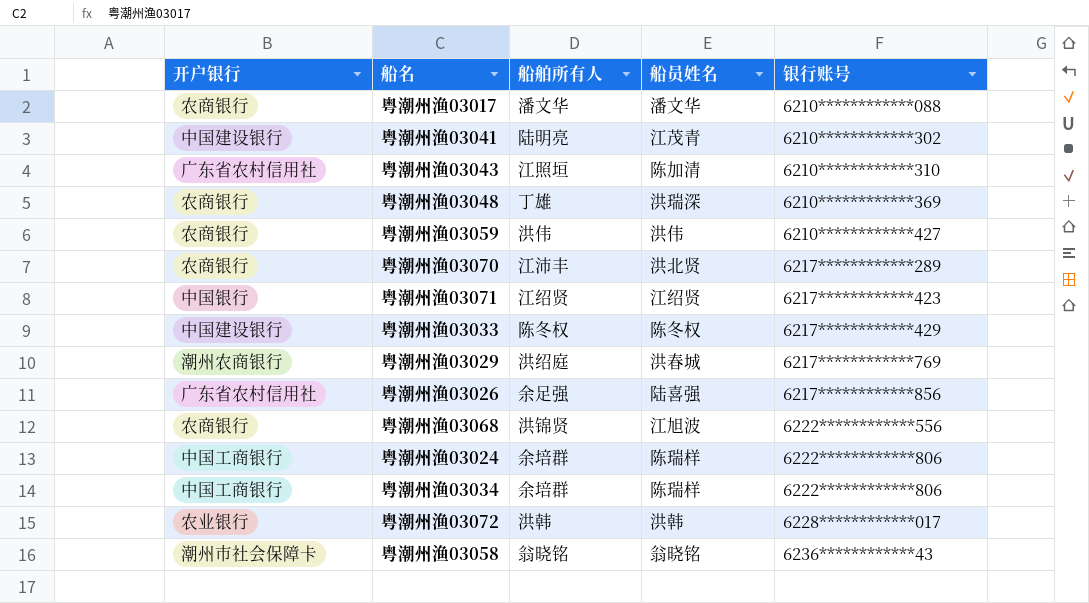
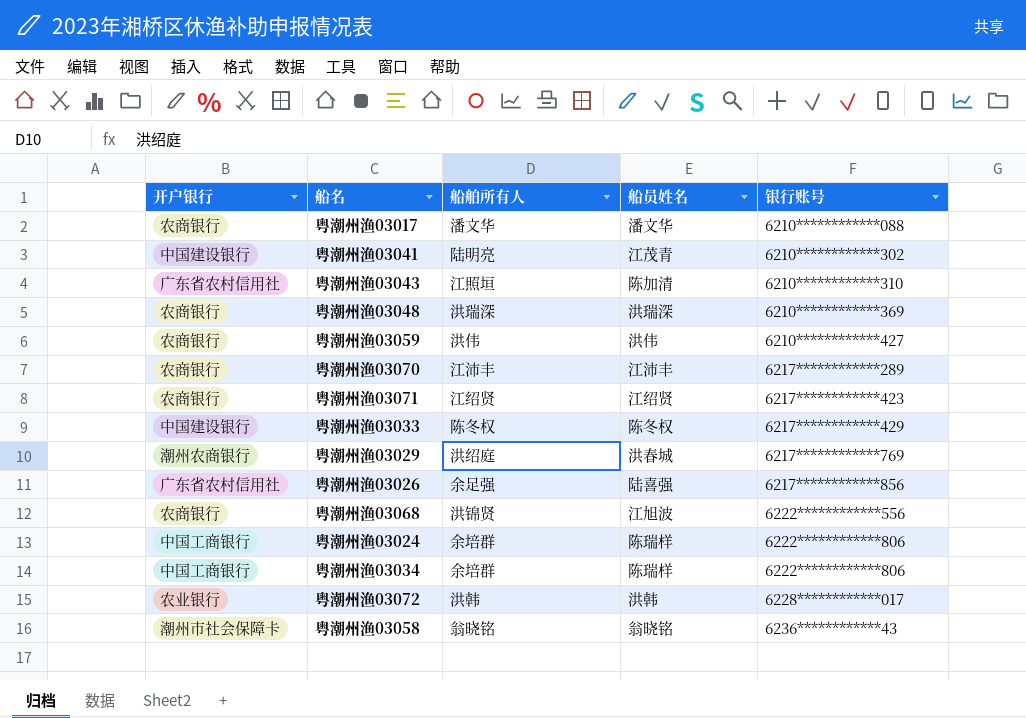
粤潮州渔03048 | 船舶所有人: 丁雄 -> 洪瑞深
粤潮州渔03070 | 船员姓名: 洪北贤 -> 江沛丰
粤潮州渔03071 | 开户银行: 中国银行 -> 农商银行

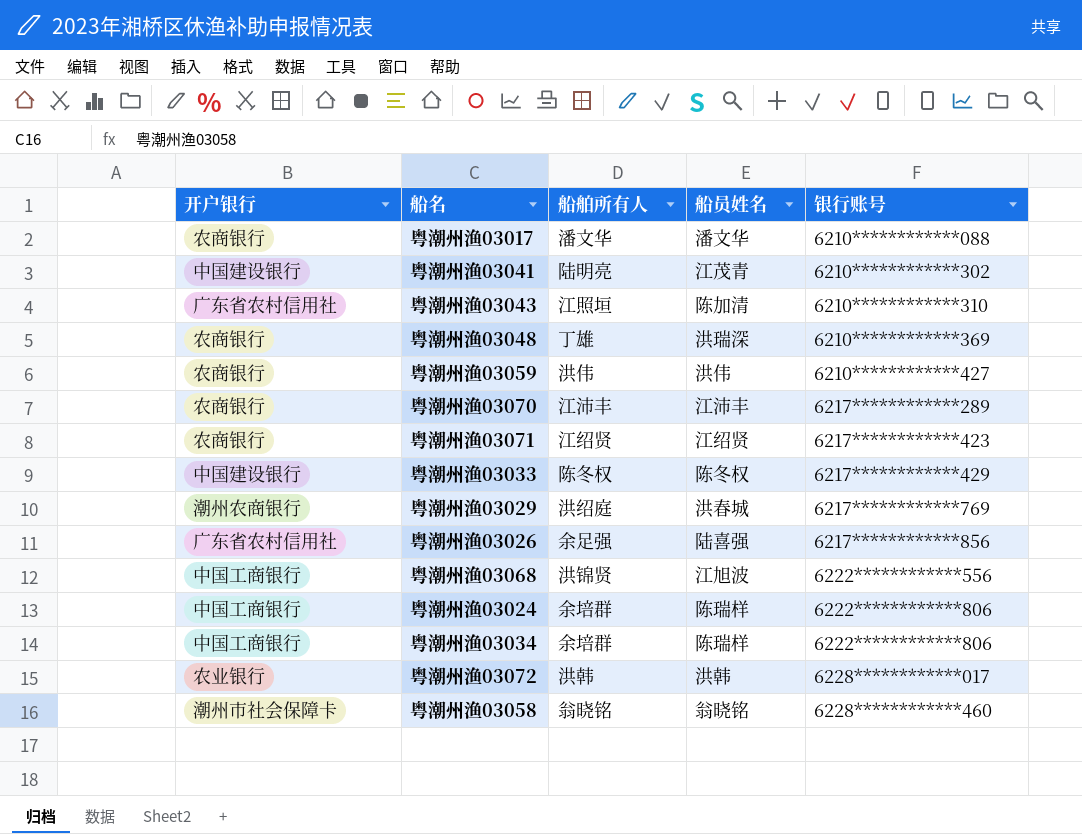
粤潮州渔03048 | 船舶所有人: 洪瑞深 -> 丁雄
粤潮州渔03068 | 开户银行: 农商银行 -> 中国工商银行
粤潮州渔03058 | 银行账号: 6236************43 -> 6228************460

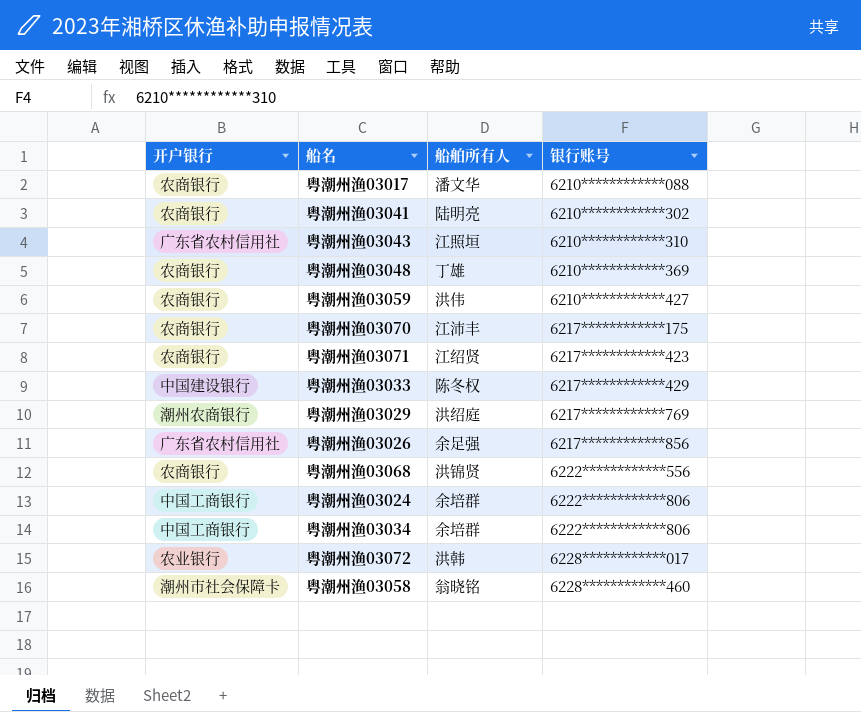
column 船员姓名 | position: 4 -> none
粤潮州渔03041 | 开户银行: 中国建设银行 -> 农商银行
粤潮州渔03070 | 银行账号: 6217************289 -> 6217************175
粤潮州渔03068 | 开户银行: 中国工商银行 -> 农商银行

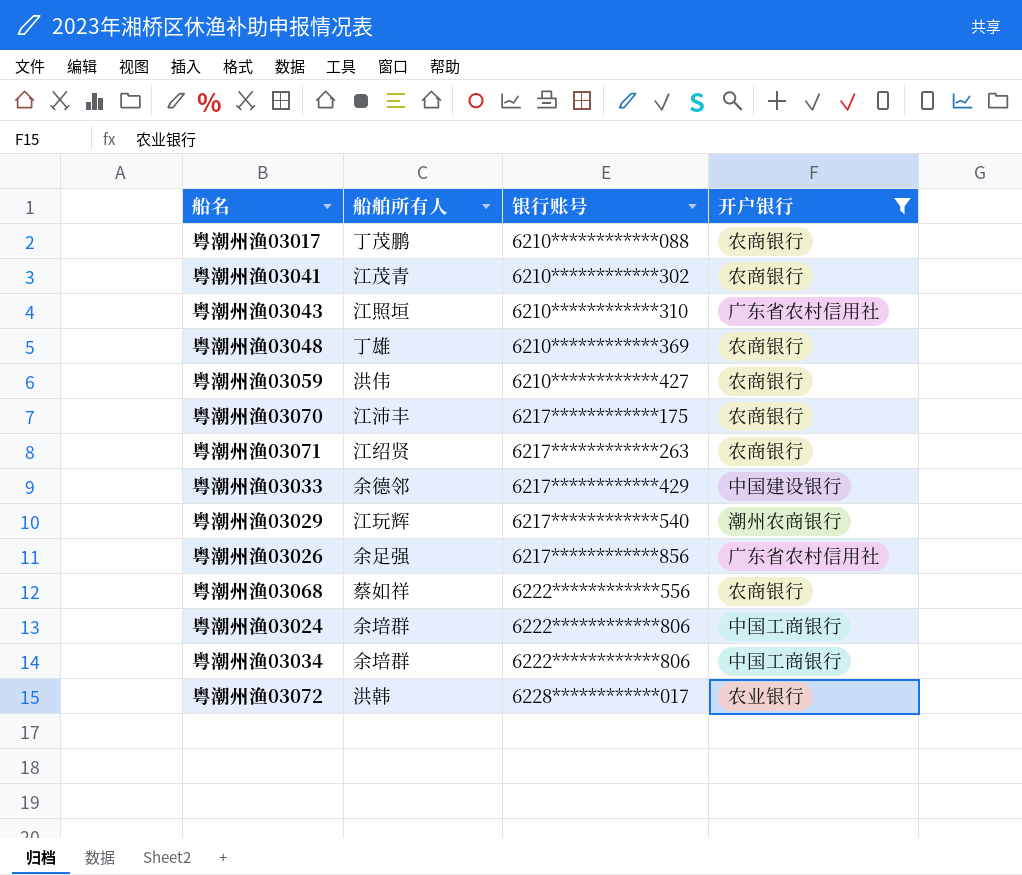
filter: none -> 开户银行 != 潮州市社会保障卡
column 开户银行 | position: 1 -> 4
粤潮州渔03017 | 船舶所有人: 潘文华 -> 丁茂鹏
粤潮州渔03041 | 船舶所有人: 陆明亮 -> 江茂青
粤潮州渔03071 | 银行账号: 6217************423 -> 6217************263
粤潮州渔03033 | 船舶所有人: 陈冬权 -> 余德邻
粤潮州渔03029 | 船舶所有人: 洪绍庭 -> 江玩辉
粤潮州渔03029 | 银行账号: 6217************769 -> 6217************540
粤潮州渔03068 | 船舶所有人: 洪锦贤 -> 蔡如祥

